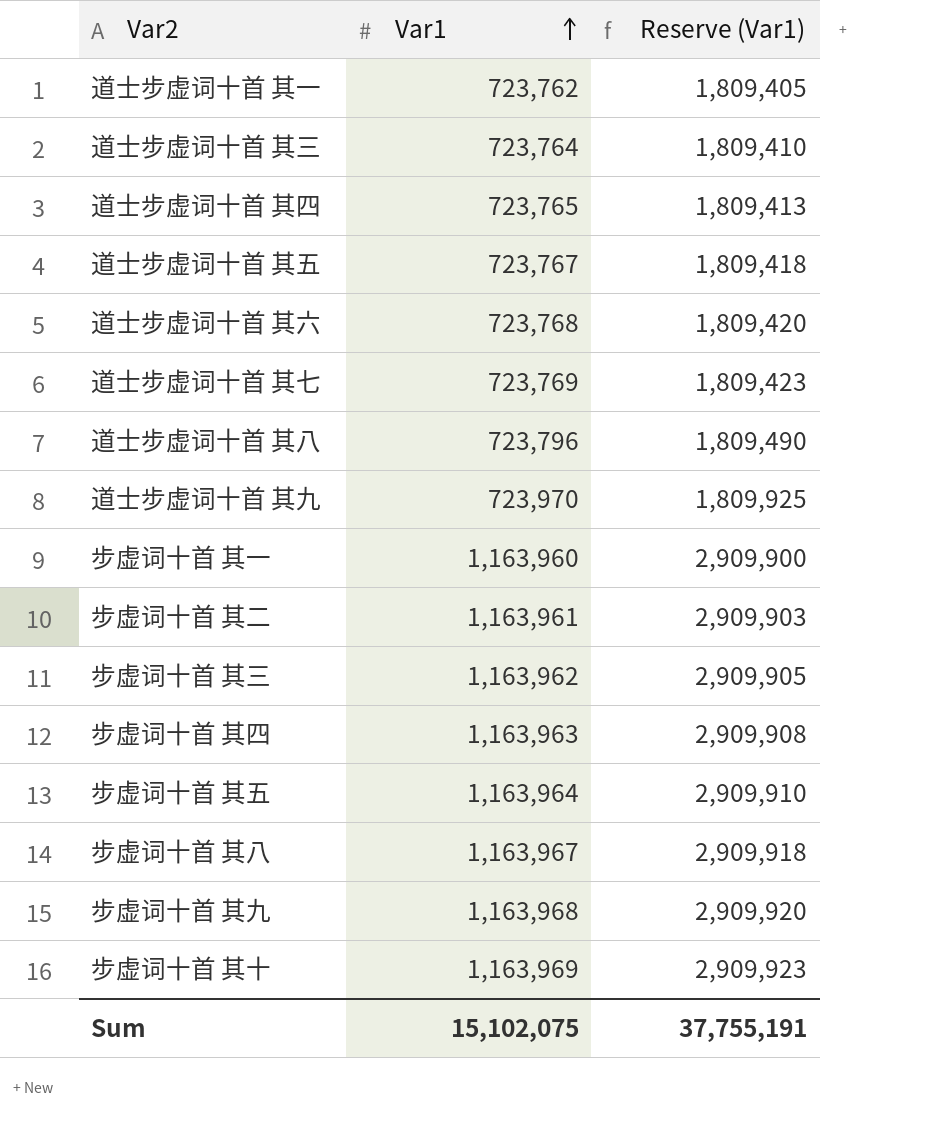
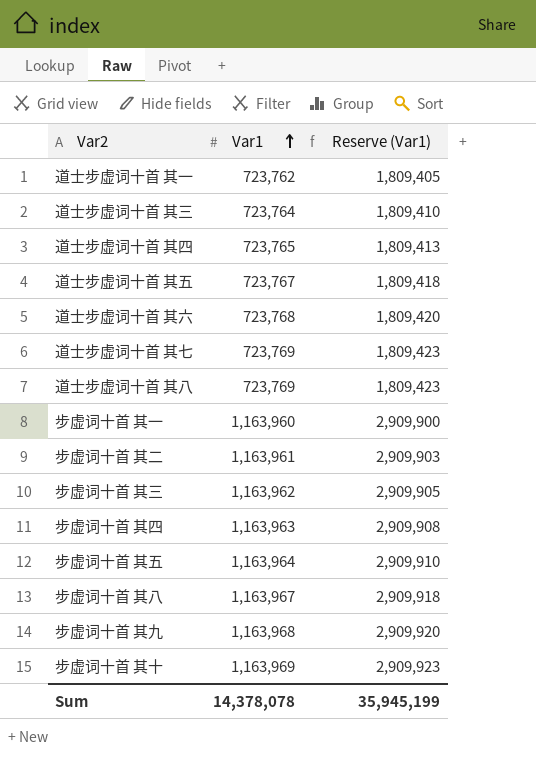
row 道士步虚词十首 其九: 723,970 | 1,809,925 -> none
道士步虚词十首 其八 | Var1: 723,796 -> 723,769
道士步虚词十首 其八 | Reserve (Var1): 1,809,490 -> 1,809,423
Sum | Var1: 15,102,075 -> 14,378,078
Sum | Reserve (Var1): 37,755,191 -> 35,945,199

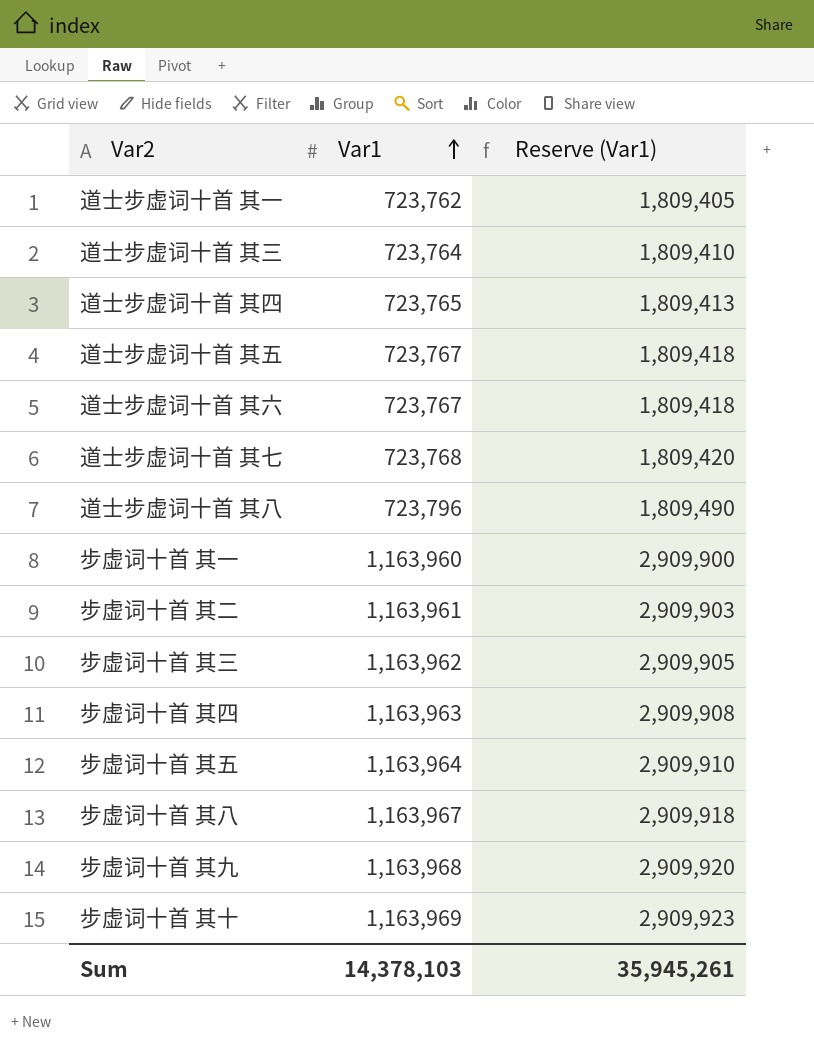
道士步虚词十首 其六 | Var1: 723,768 -> 723,767
道士步虚词十首 其六 | Reserve (Var1): 1,809,420 -> 1,809,418
道士步虚词十首 其七 | Var1: 723,769 -> 723,768
道士步虚词十首 其七 | Reserve (Var1): 1,809,423 -> 1,809,420
道士步虚词十首 其八 | Var1: 723,769 -> 723,796
道士步虚词十首 其八 | Reserve (Var1): 1,809,423 -> 1,809,490
Sum | Var1: 14,378,078 -> 14,378,103
Sum | Reserve (Var1): 35,945,199 -> 35,945,261

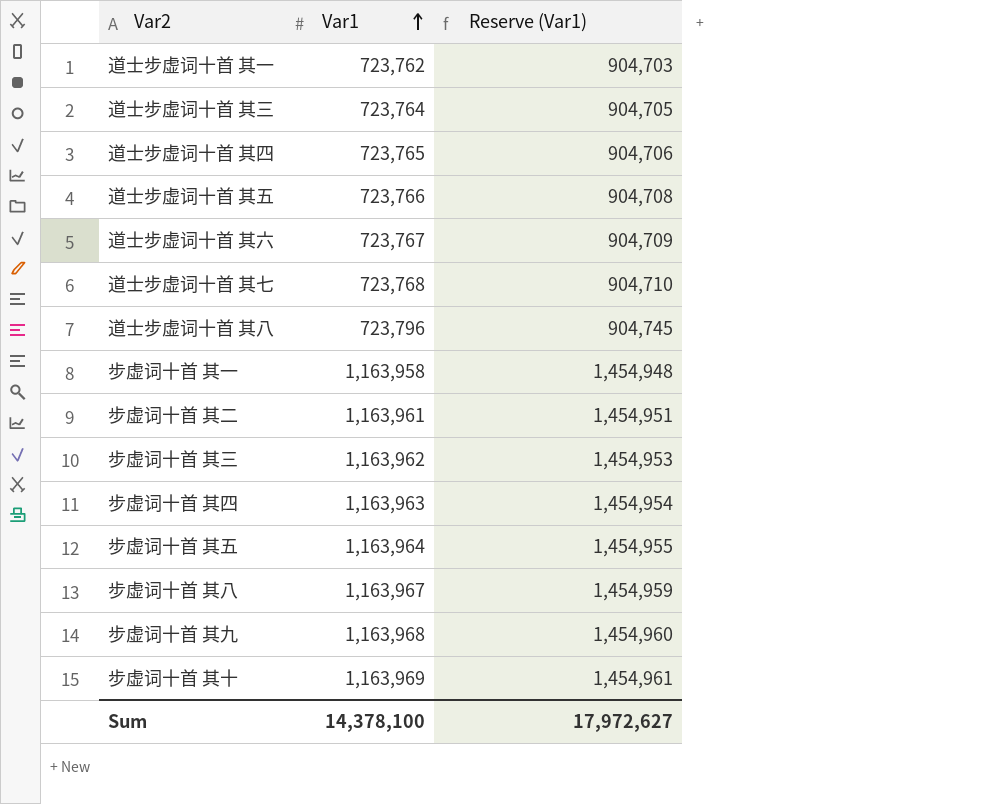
column Reserve (Var1) | formula: [Var1] * 2.5 -> [Var1] * 1.25
道士步虚词十首 其五 | Var1: 723,767 -> 723,766
步虚词十首 其一 | Var1: 1,163,960 -> 1,163,958
Sum | Var1: 14,378,103 -> 14,378,100
Sum | Reserve (Var1): 35,945,261 -> 17,972,627

